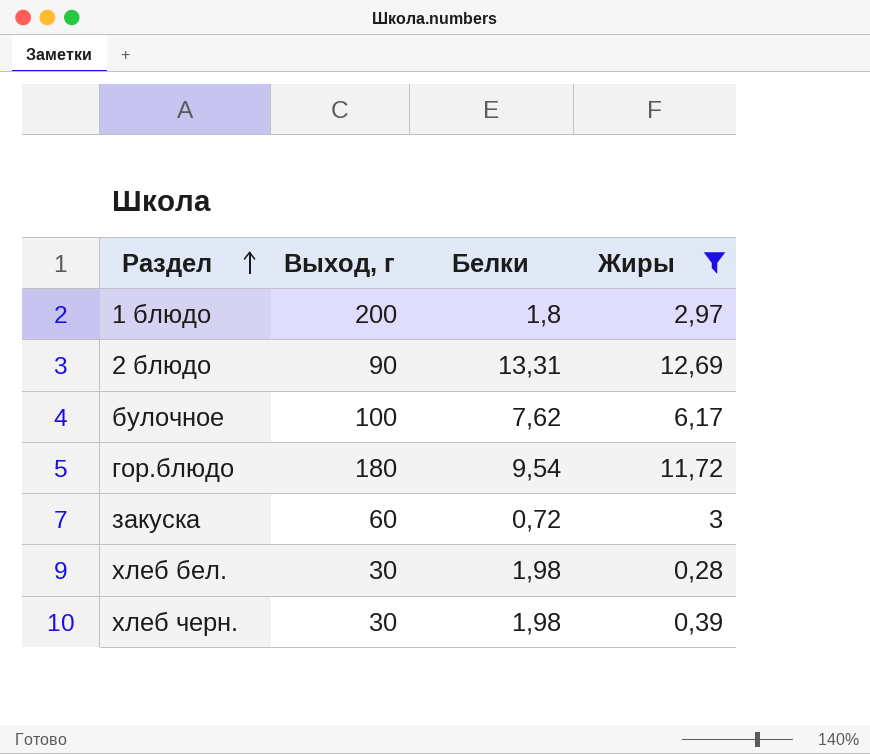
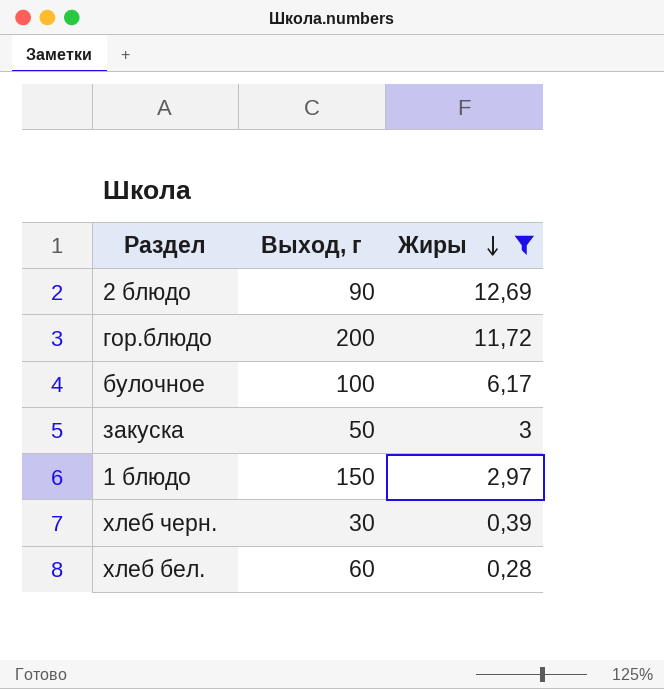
row order: Раздел ascending -> Жиры descending
column Белки | position: 3 -> none
гор.блюдо | Выход, г: 180 -> 200
закуска | Выход, г: 60 -> 50
1 блюдо | Выход, г: 200 -> 150
хлеб бел. | Выход, г: 30 -> 60

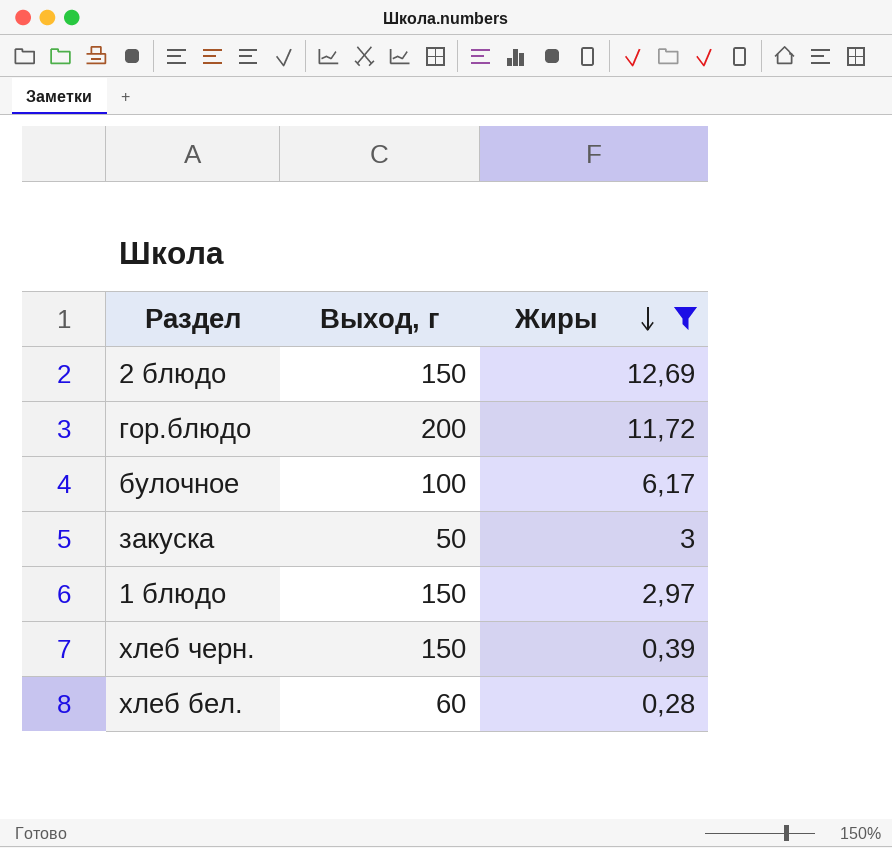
2 блюдо | Выход, г: 90 -> 150
хлеб черн. | Выход, г: 30 -> 150

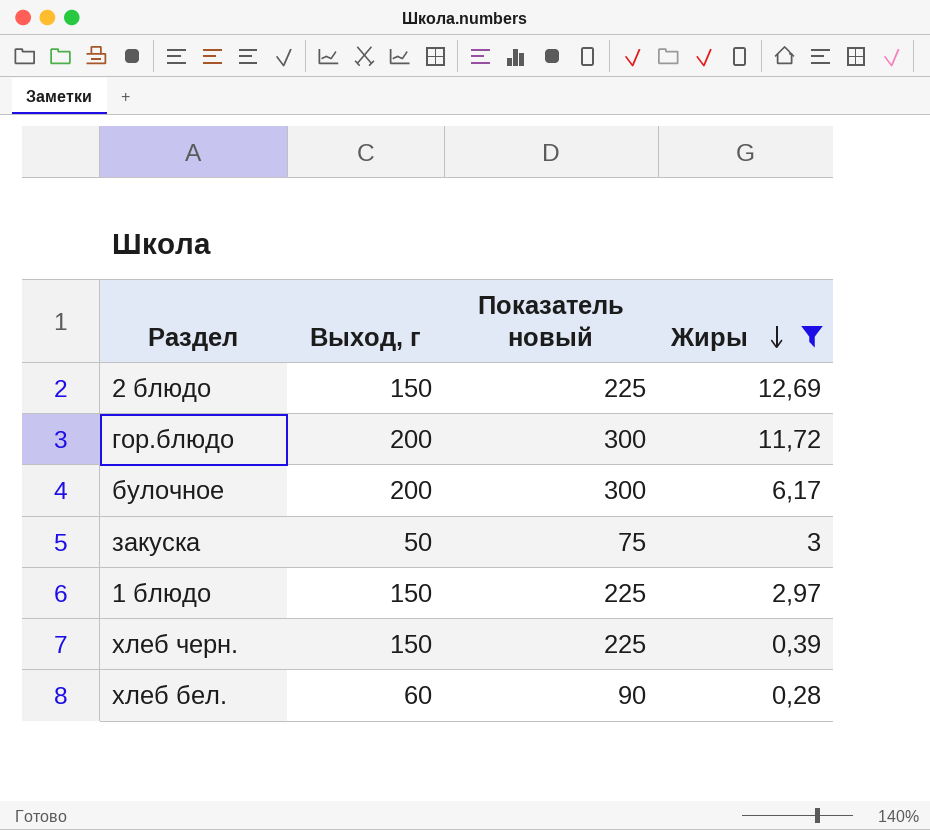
column Показатель новый | formula: none -> [Выход, г] * 1,5
булочное | Выход, г: 100 -> 200

